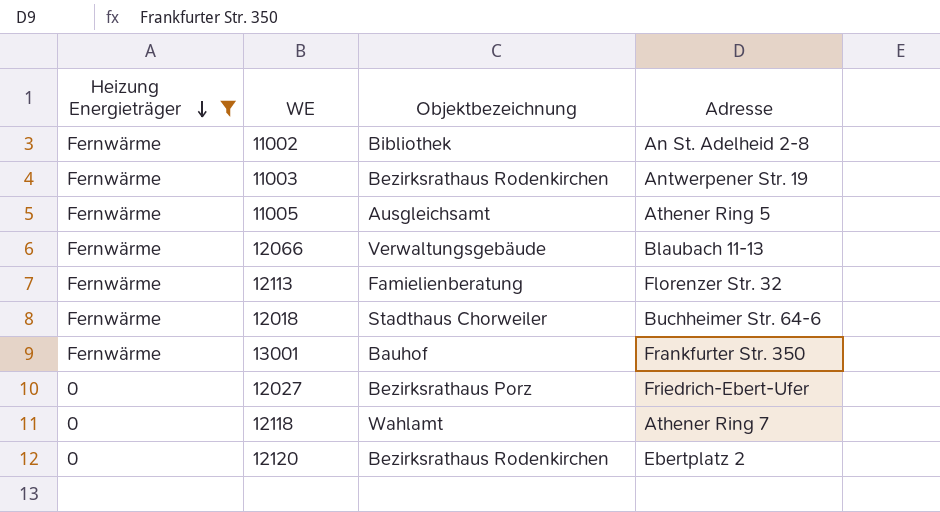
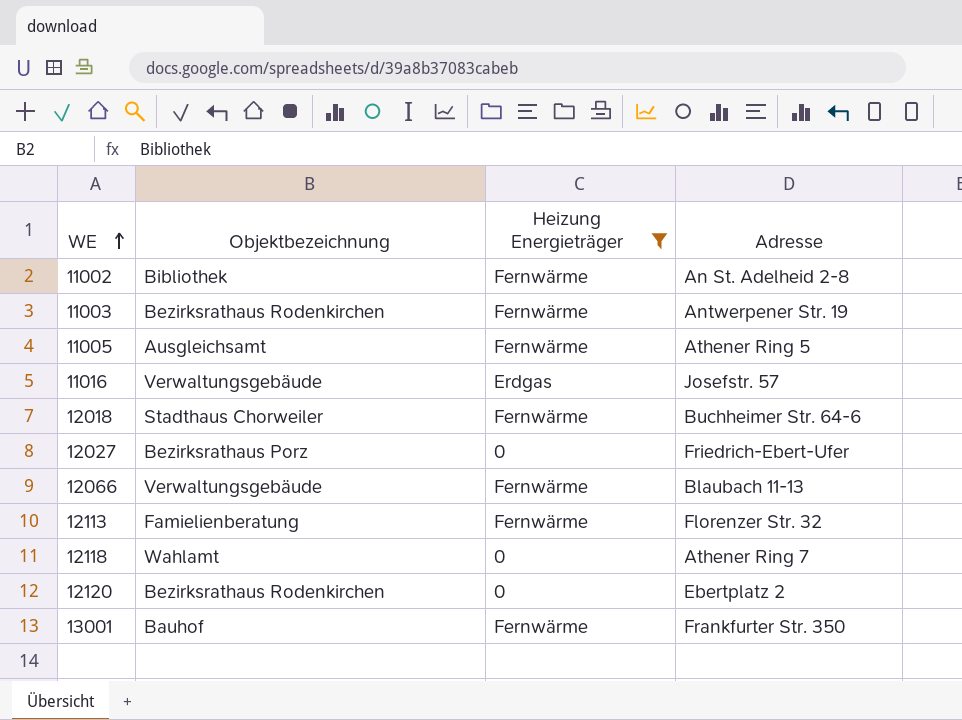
row order: Heizung Energieträger descending -> WE ascending
column Heizung Energieträger | position: 1 -> 3
row 11016: none -> Verwaltungsgebäude | Erdgas | Josefstr. 57

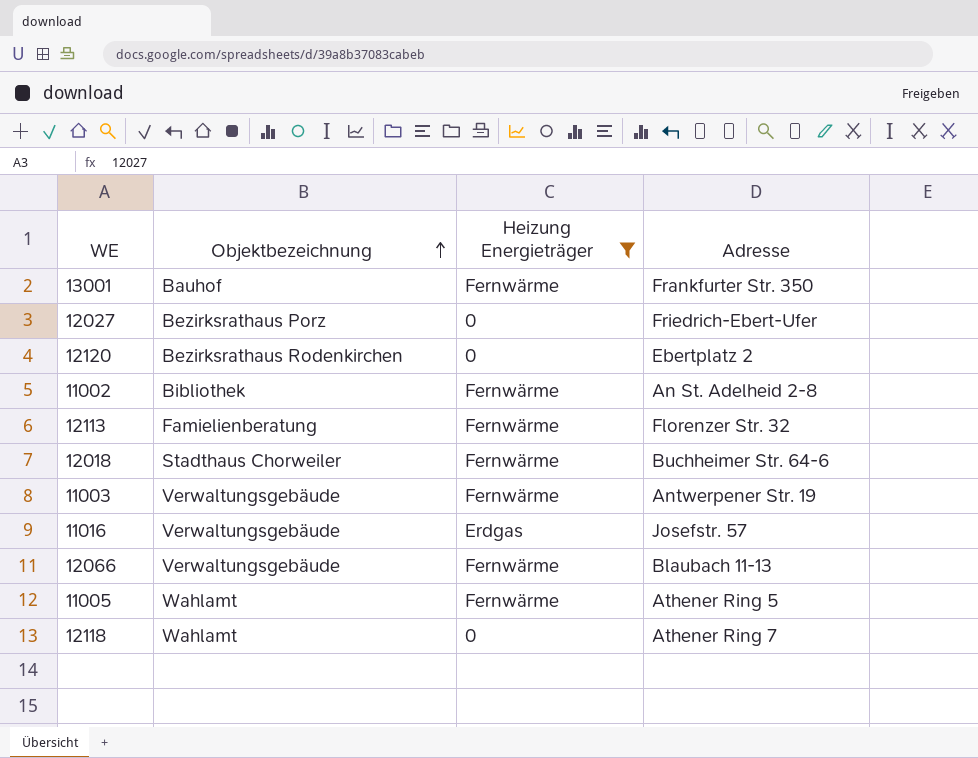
row order: WE ascending -> Objektbezeichnung ascending
11003 | Objektbezeichnung: Bezirksrathaus Rodenkirchen -> Verwaltungsgebäude
11005 | Objektbezeichnung: Ausgleichsamt -> Wahlamt

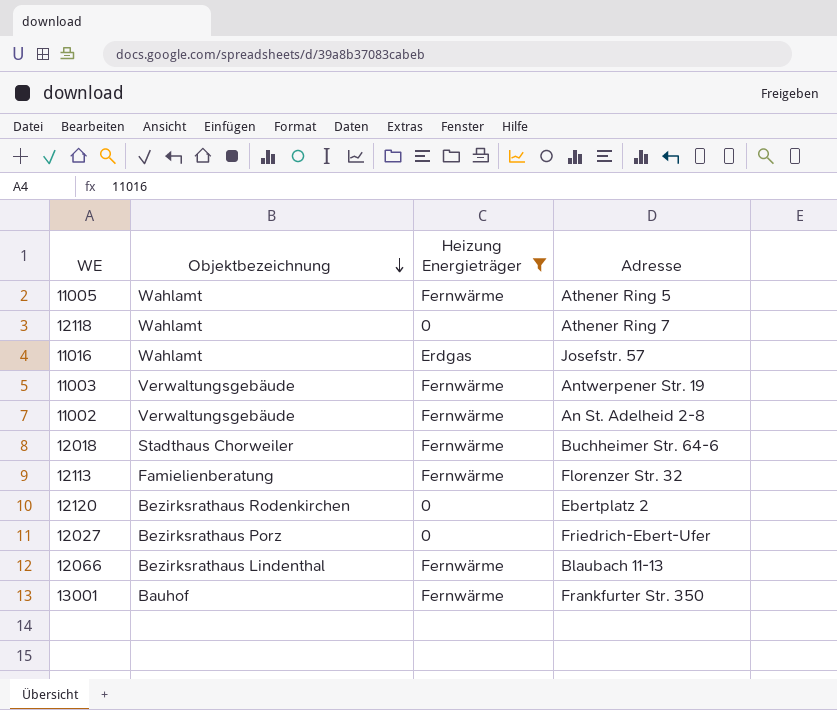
row order: Objektbezeichnung ascending -> Objektbezeichnung descending
11016 | Objektbezeichnung: Verwaltungsgebäude -> Wahlamt
11002 | Objektbezeichnung: Bibliothek -> Verwaltungsgebäude
12066 | Objektbezeichnung: Verwaltungsgebäude -> Bezirksrathaus Lindenthal

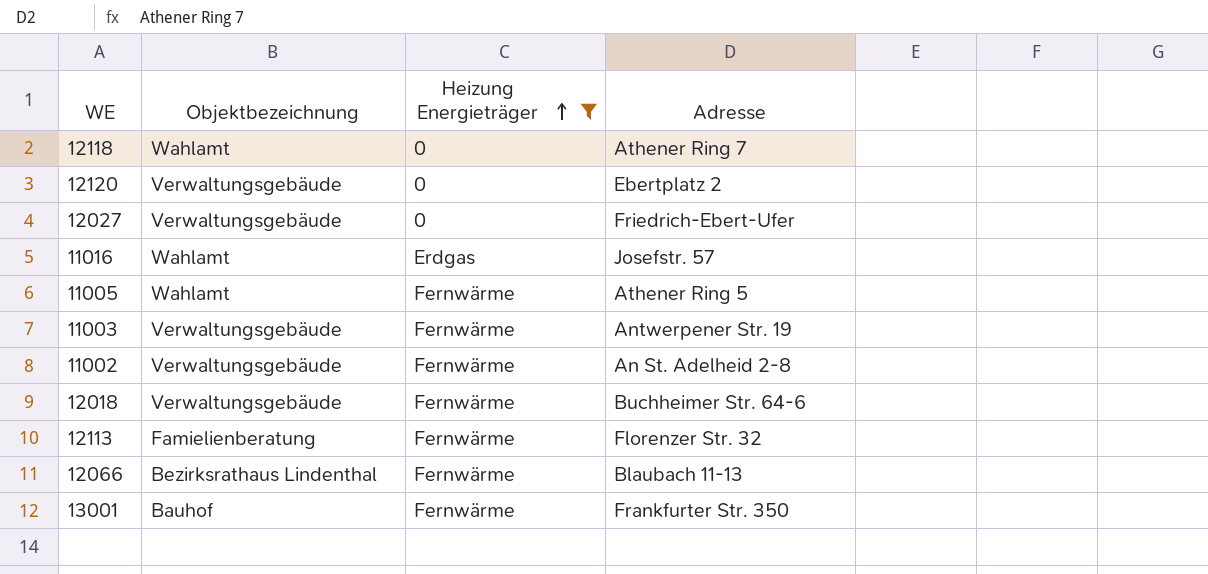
row order: Objektbezeichnung descending -> Heizung Energieträger ascending
12120 | Objektbezeichnung: Bezirksrathaus Rodenkirchen -> Verwaltungsgebäude
12027 | Objektbezeichnung: Bezirksrathaus Porz -> Verwaltungsgebäude
12018 | Objektbezeichnung: Stadthaus Chorweiler -> Verwaltungsgebäude

